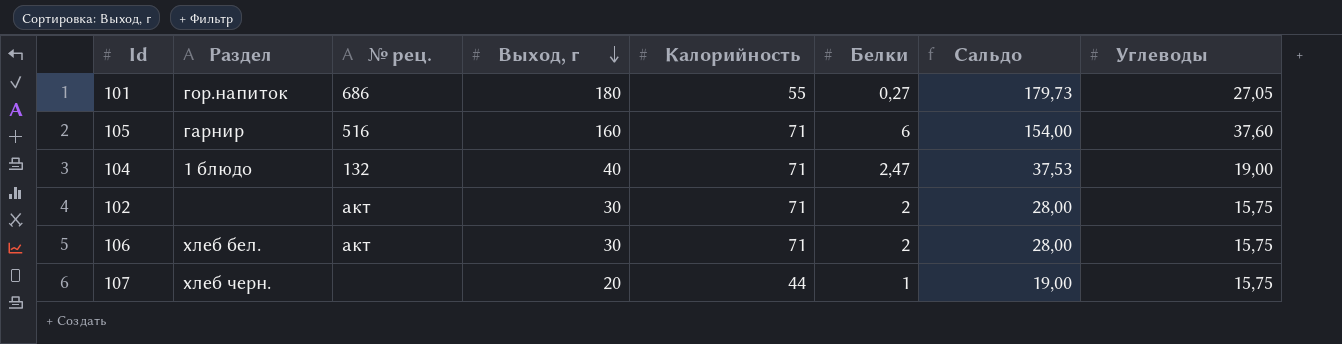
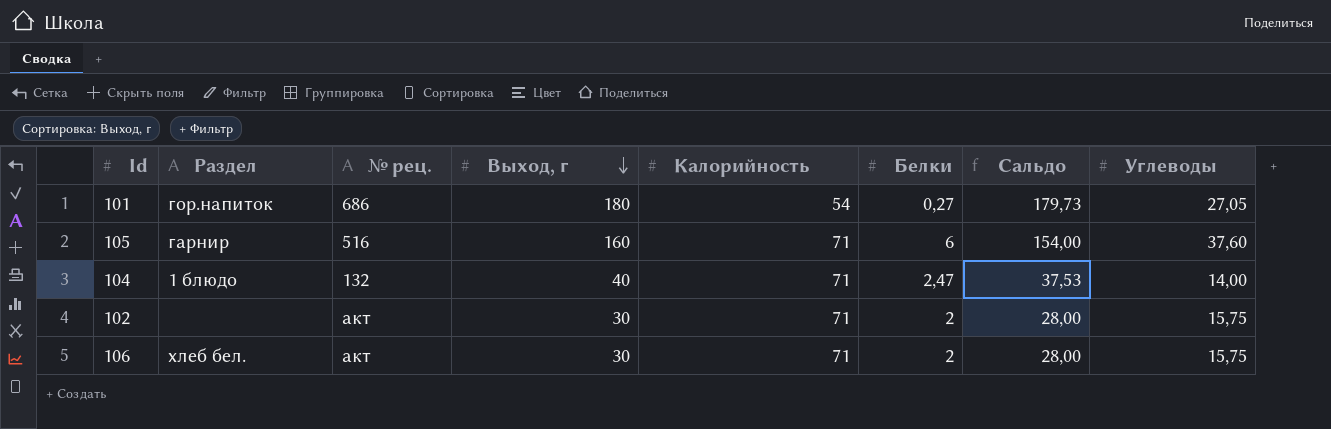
row 107: хлеб черн. | none | 20 | 44 | 1 | 19,00 | 15,75 -> none
101 | Калорийность: 55 -> 54
104 | Углеводы: 19,00 -> 14,00

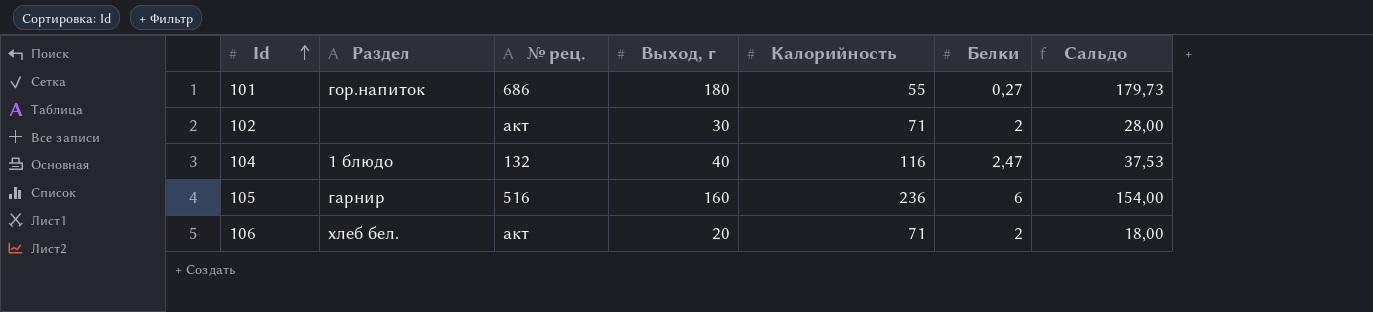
row order: Выход, г descending -> Id ascending
column Углеводы | position: 8 -> none
101 | Калорийность: 54 -> 55
104 | Калорийность: 71 -> 116
105 | Калорийность: 71 -> 236
106 | Выход, г: 30 -> 20
106 | Сальдо: 28,00 -> 18,00

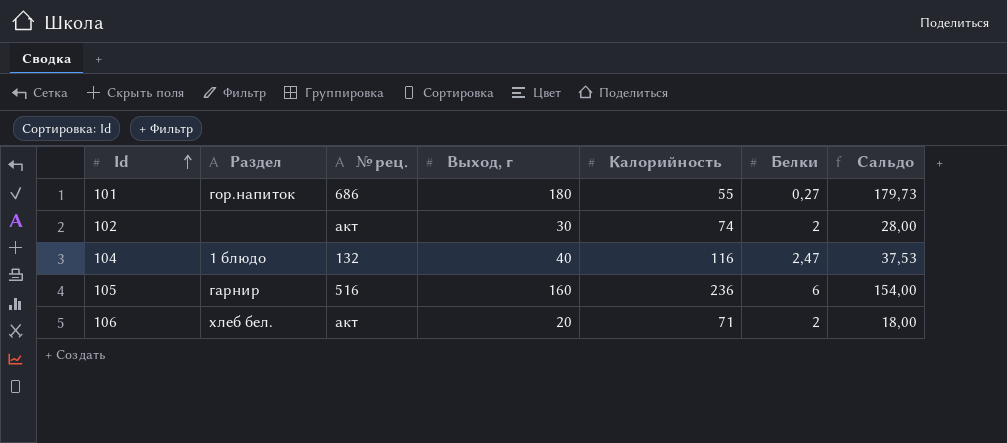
102 | Калорийность: 71 -> 74

